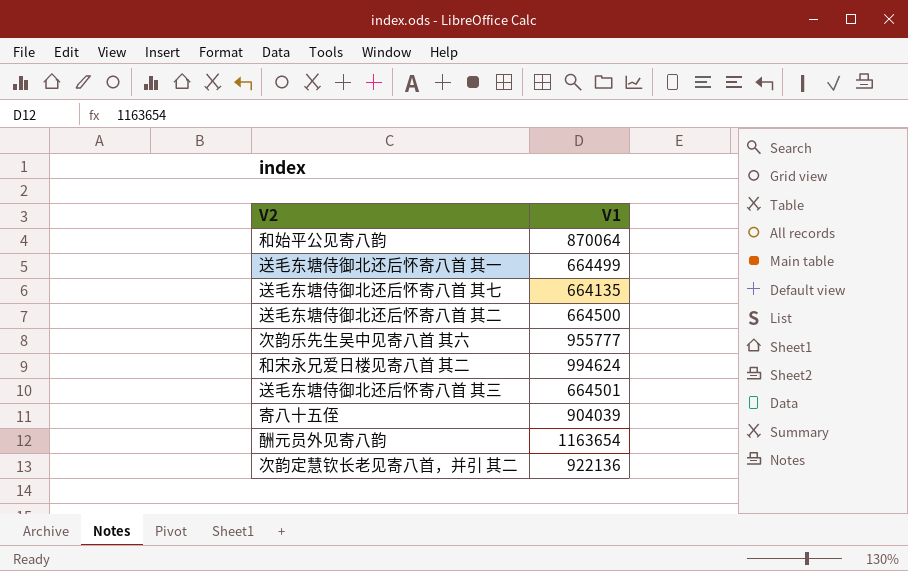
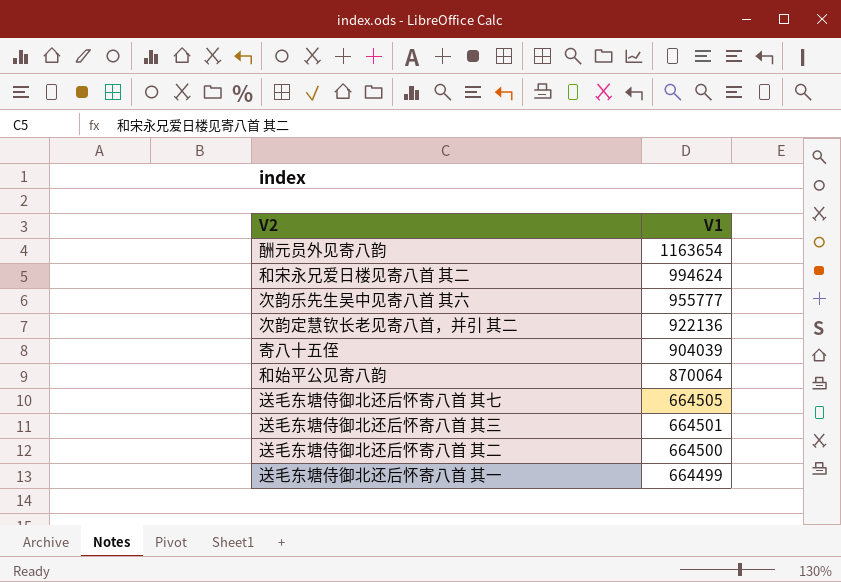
row order: none -> V1 descending
送毛东塘侍御北还后怀寄八首 其七 | V1: 664135 -> 664505

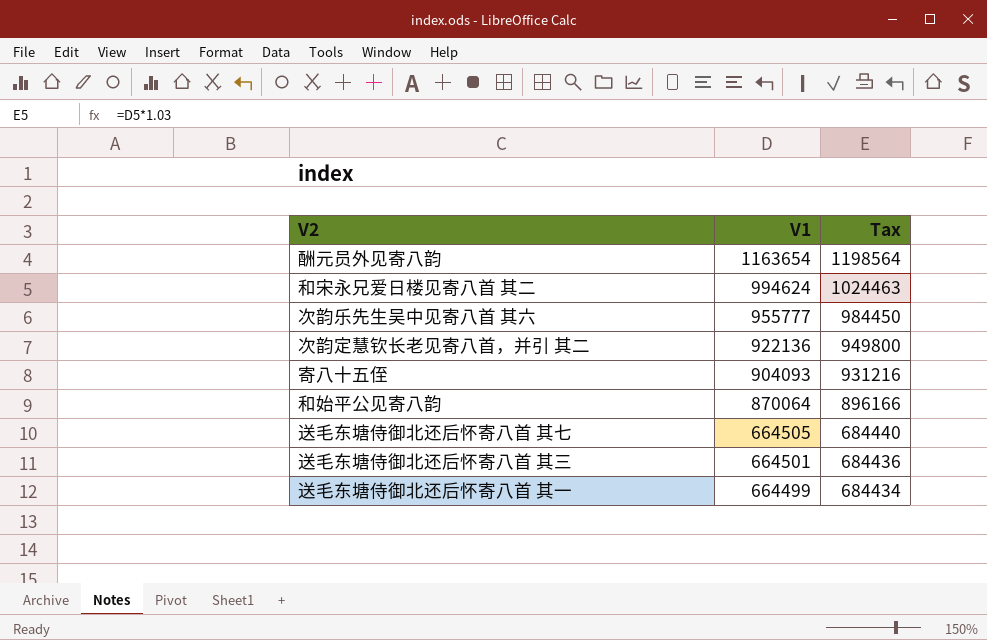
column Tax | formula: none -> [V1] * 1.03
row 送毛东塘侍御北还后怀寄八首 其二: 664500 -> none
寄八十五侄 | V1: 904039 -> 904093

